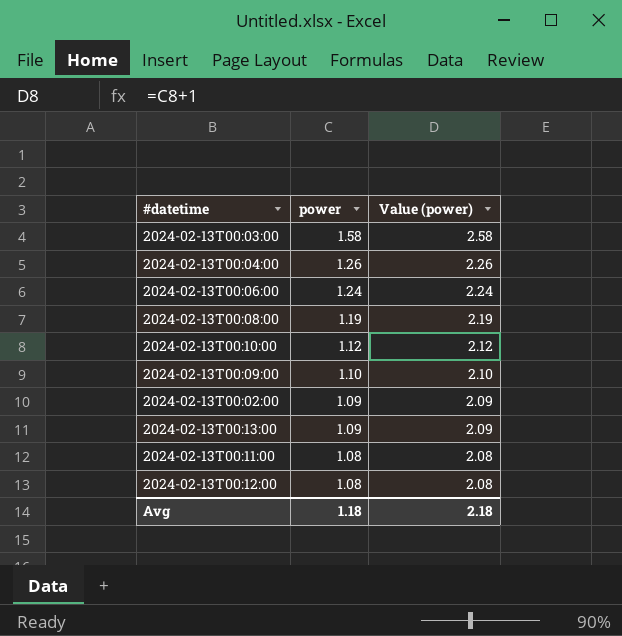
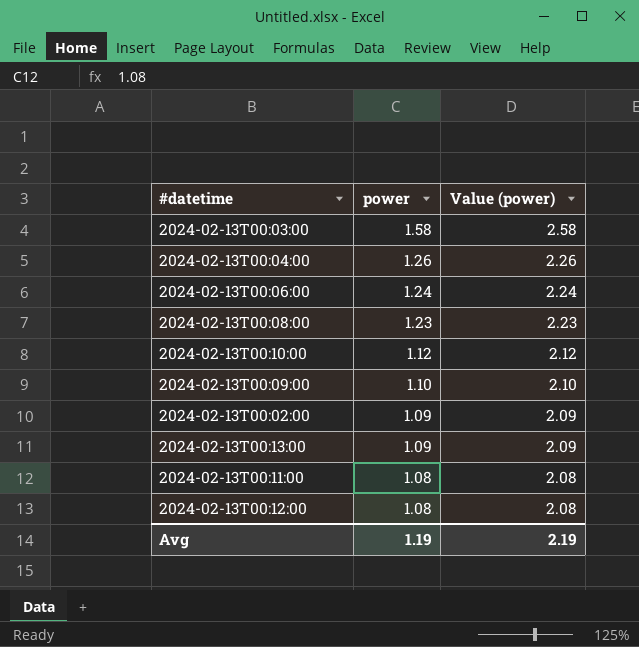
2024-02-13T00:08:00 | power: 1.19 -> 1.23
2024-02-13T00:08:00 | Value (power): 2.19 -> 2.23
Avg | power: 1.18 -> 1.19
Avg | Value (power): 2.18 -> 2.19

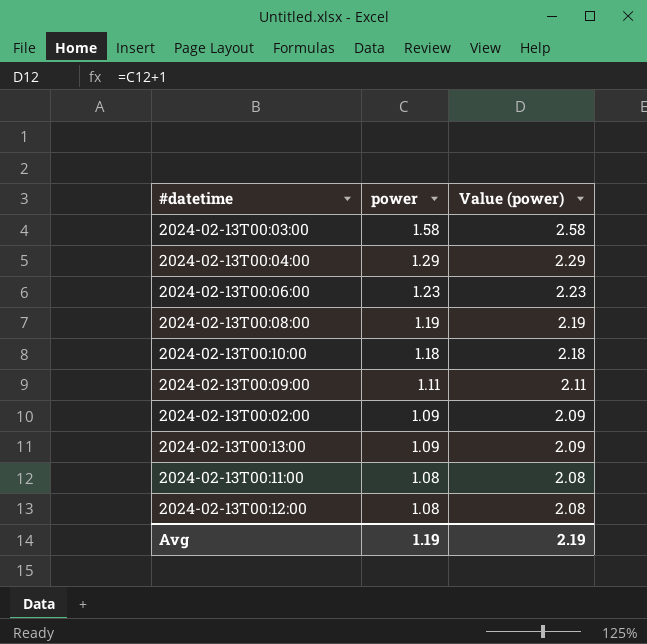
2024-02-13T00:04:00 | power: 1.26 -> 1.29
2024-02-13T00:04:00 | Value (power): 2.26 -> 2.29
2024-02-13T00:06:00 | power: 1.24 -> 1.23
2024-02-13T00:06:00 | Value (power): 2.24 -> 2.23
2024-02-13T00:08:00 | power: 1.23 -> 1.19
2024-02-13T00:08:00 | Value (power): 2.23 -> 2.19
2024-02-13T00:10:00 | power: 1.12 -> 1.18
2024-02-13T00:10:00 | Value (power): 2.12 -> 2.18
2024-02-13T00:09:00 | power: 1.10 -> 1.11
2024-02-13T00:09:00 | Value (power): 2.10 -> 2.11

